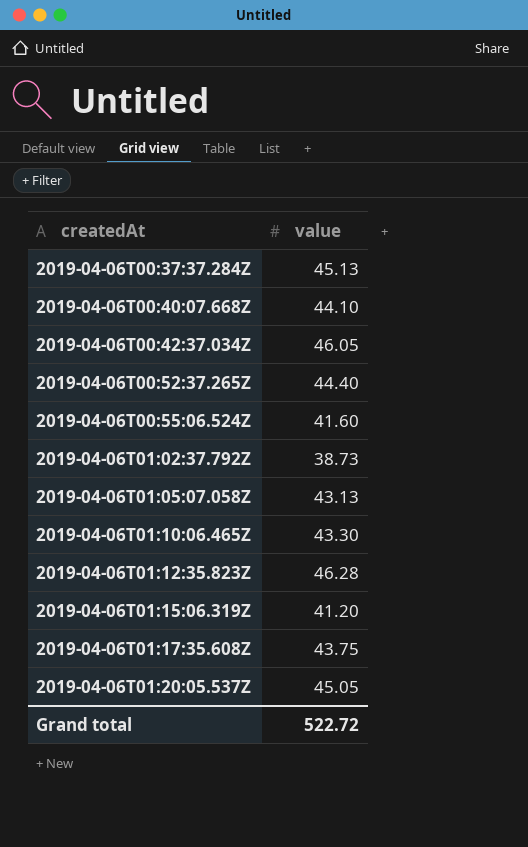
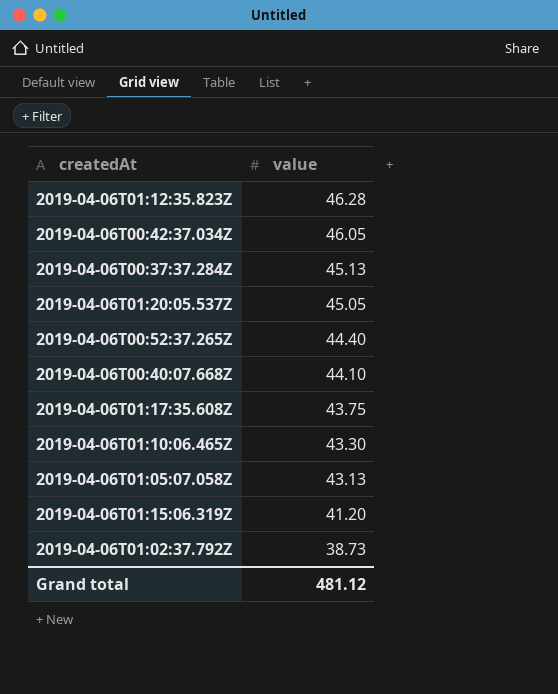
row order: createdAt ascending -> value descending
row 2019-04-06T00:55:06.524Z: 41.60 -> none
Grand total | value: 522.72 -> 481.12

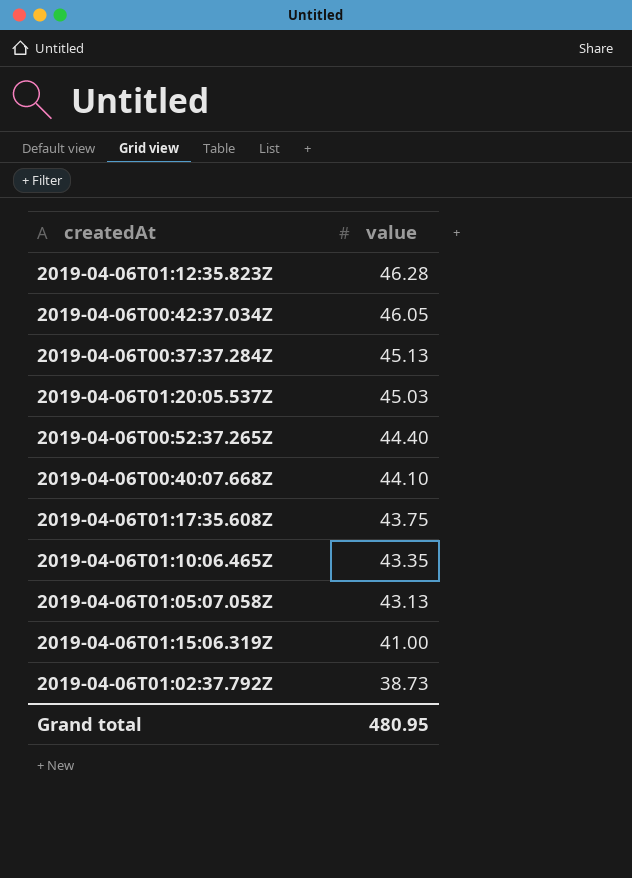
2019-04-06T01:20:05.537Z | value: 45.05 -> 45.03
2019-04-06T01:10:06.465Z | value: 43.30 -> 43.35
2019-04-06T01:15:06.319Z | value: 41.20 -> 41.00
Grand total | value: 481.12 -> 480.95

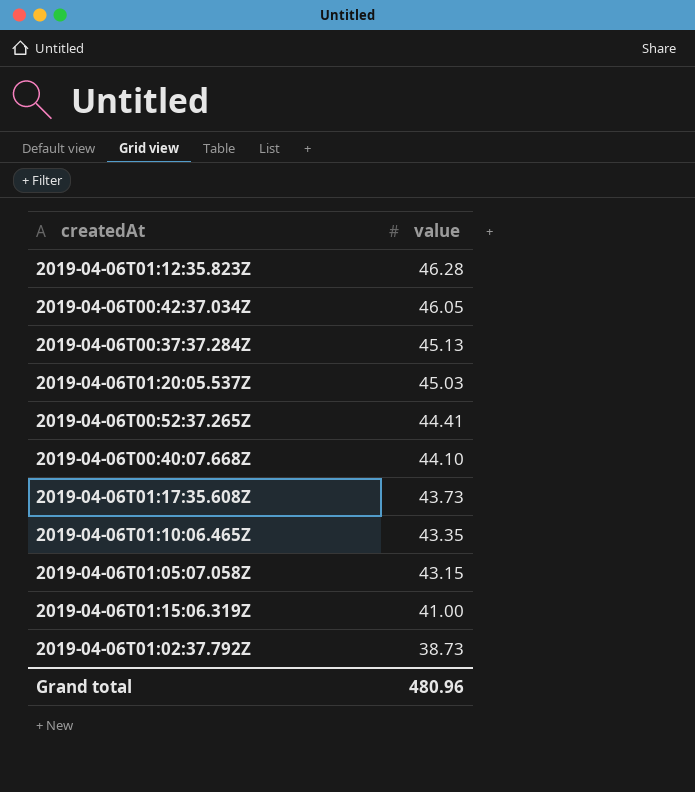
2019-04-06T00:52:37.265Z | value: 44.40 -> 44.41
2019-04-06T01:17:35.608Z | value: 43.75 -> 43.73
2019-04-06T01:05:07.058Z | value: 43.13 -> 43.15
Grand total | value: 480.95 -> 480.96

